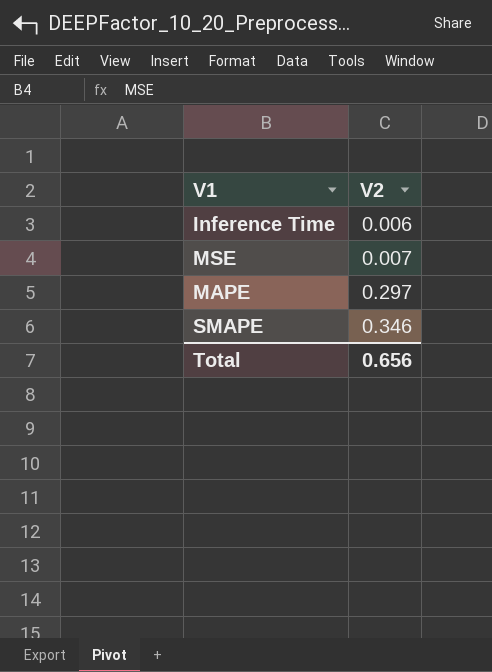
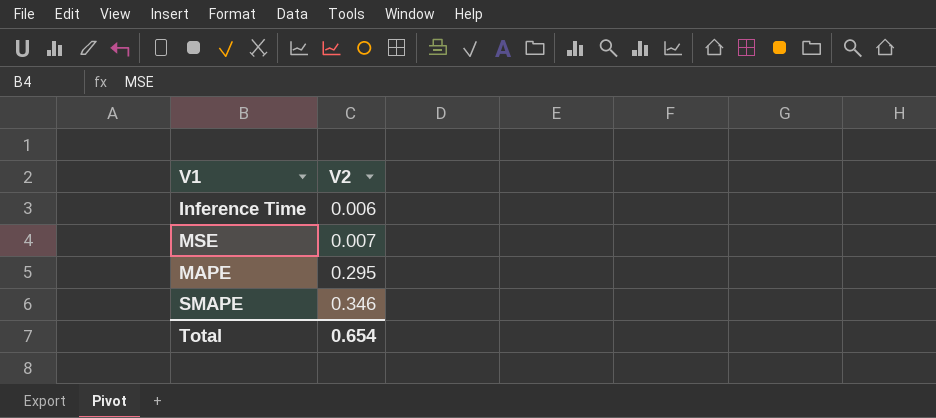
MAPE | V2: 0.297 -> 0.295
Total | V2: 0.656 -> 0.654

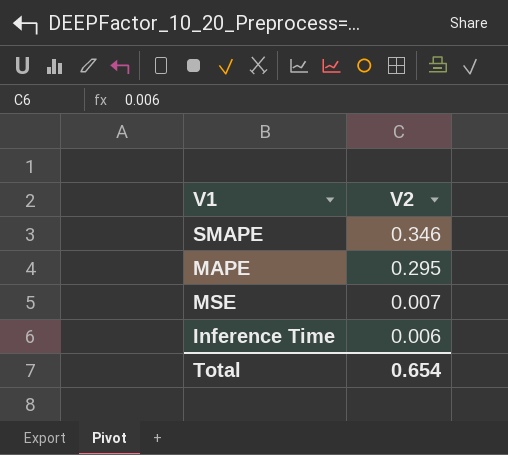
row order: V2 ascending -> V2 descending

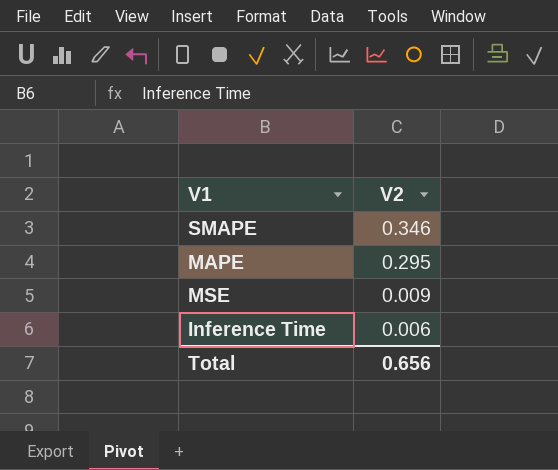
MSE | V2: 0.007 -> 0.009
Total | V2: 0.654 -> 0.656

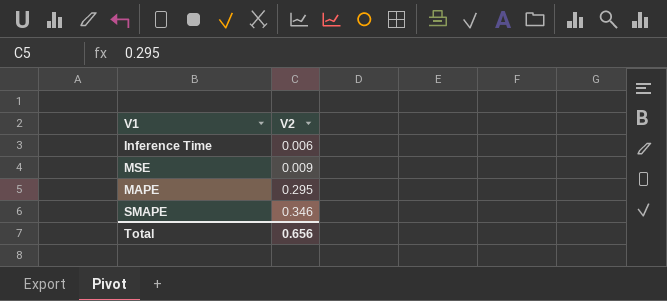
row order: V2 descending -> V2 ascending

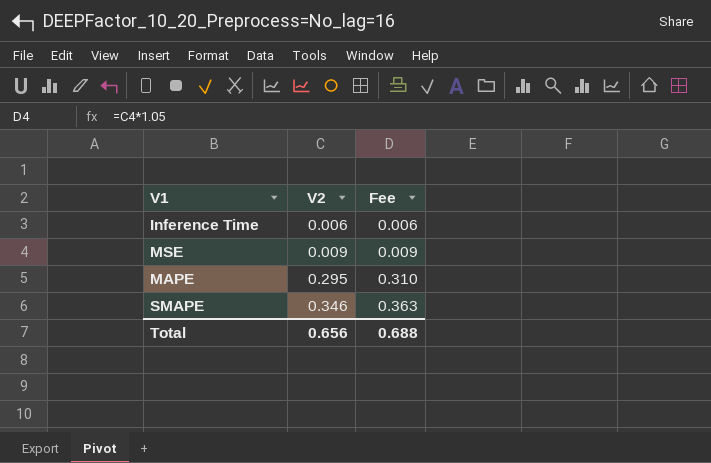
column Fee | formula: none -> [V2] * 1.05

